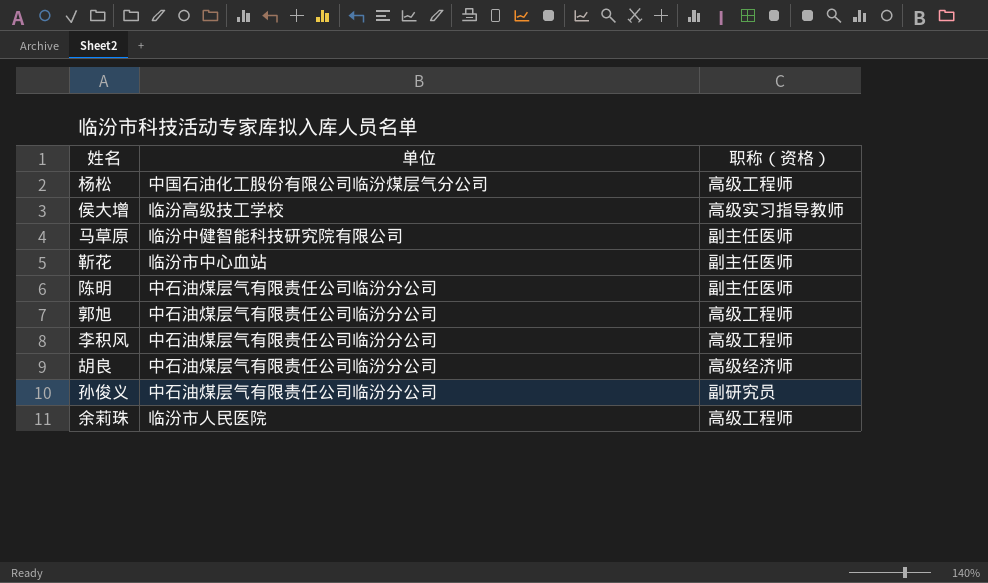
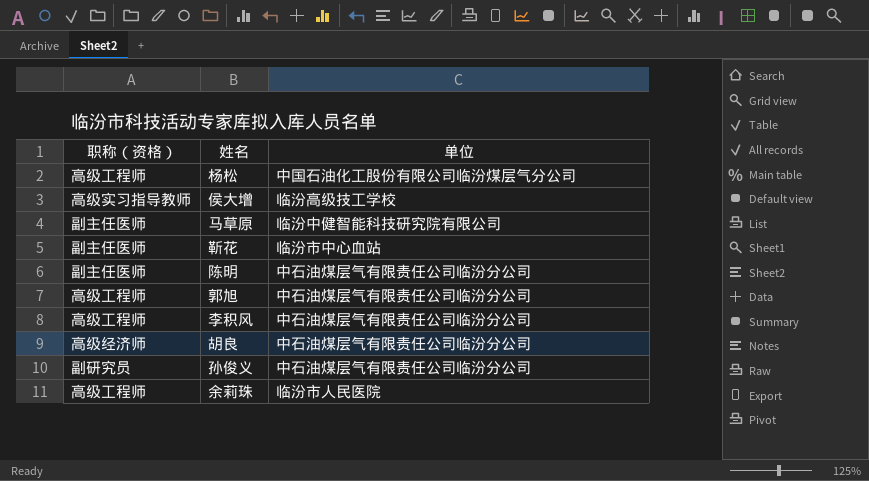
column 职称（资格） | position: 3 -> 1

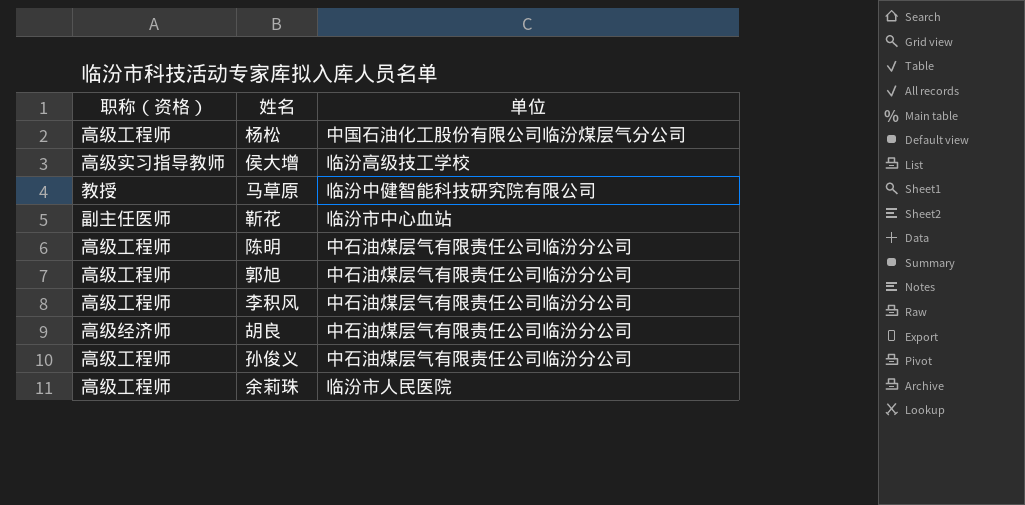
马草原 | 职称（资格）: 副主任医师 -> 教授
陈明 | 职称（资格）: 副主任医师 -> 高级工程师
孙俊义 | 职称（资格）: 副研究员 -> 高级工程师

